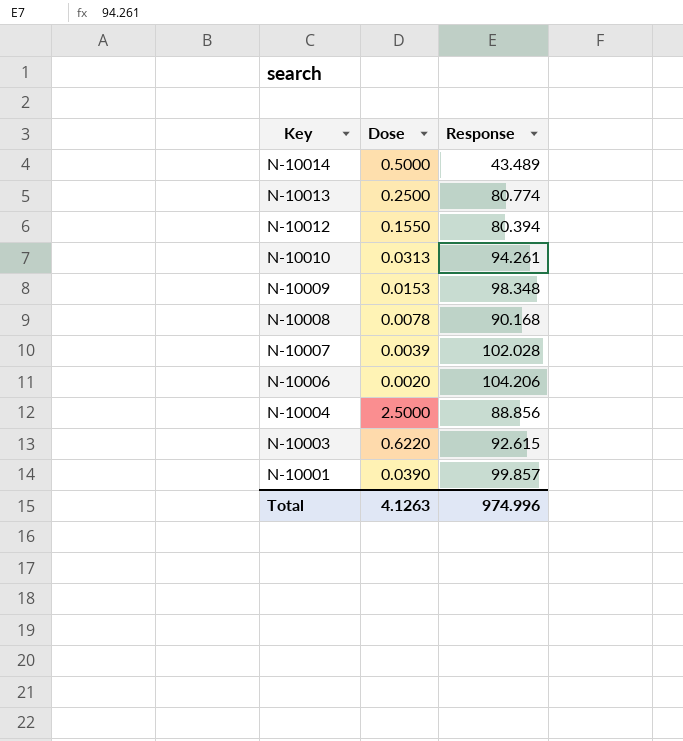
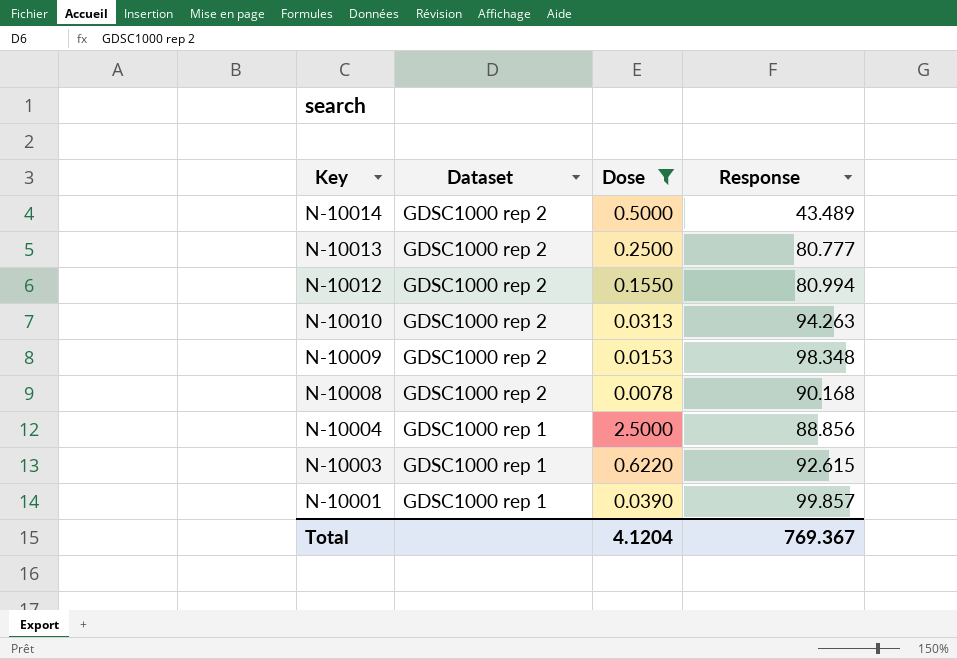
filter: none -> Dose >= 0.0078
column Dataset | position: none -> 2
N-10013 | Response: 80.774 -> 80.777
N-10012 | Response: 80.394 -> 80.994
N-10010 | Response: 94.261 -> 94.263
Total | Dose: 4.1263 -> 4.1204
Total | Response: 974.996 -> 769.367

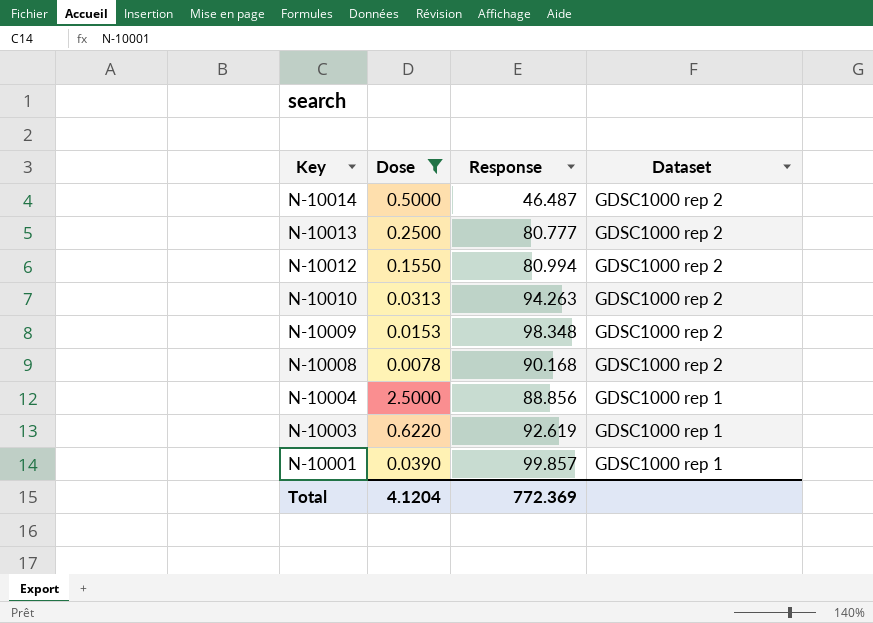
column Dataset | position: 2 -> 4
N-10014 | Response: 43.489 -> 46.487
N-10003 | Response: 92.615 -> 92.619
Total | Response: 769.367 -> 772.369

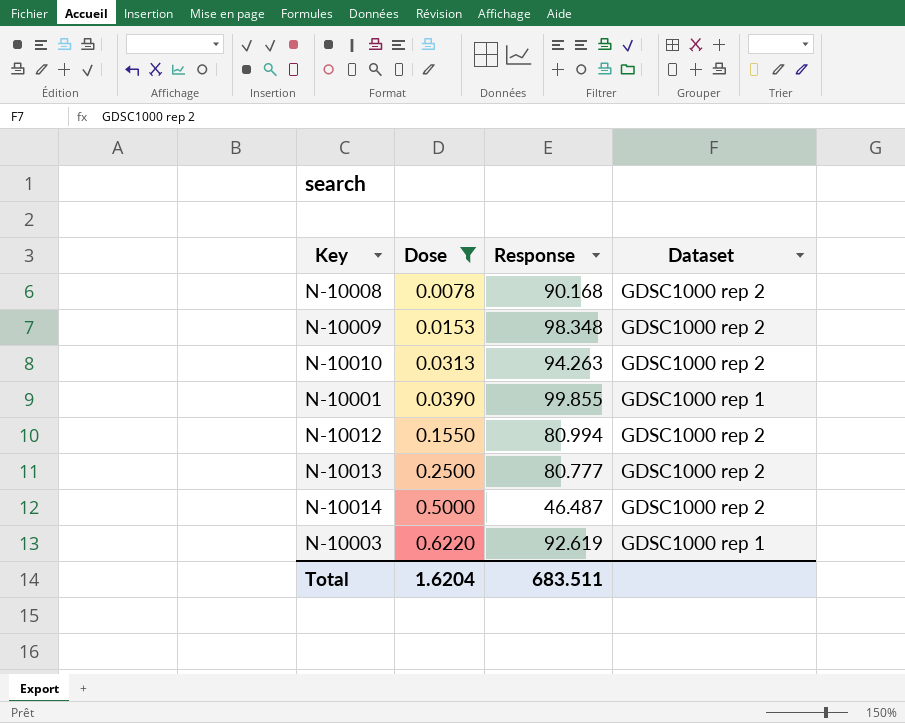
row order: Key descending -> Dose ascending
row N-10004: 2.5000 | 88.856 | GDSC1000 rep 1 -> none
N-10001 | Response: 99.857 -> 99.855
Total | Dose: 4.1204 -> 1.6204
Total | Response: 772.369 -> 683.511

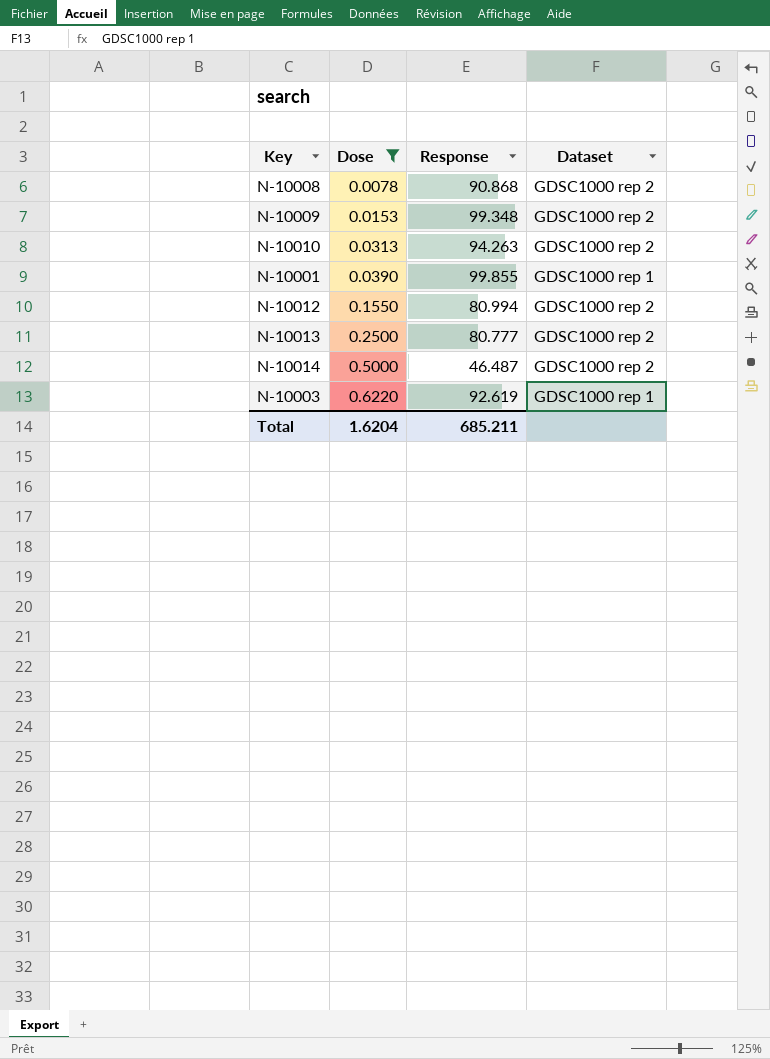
N-10008 | Response: 90.168 -> 90.868
N-10009 | Response: 98.348 -> 99.348
Total | Response: 683.511 -> 685.211

